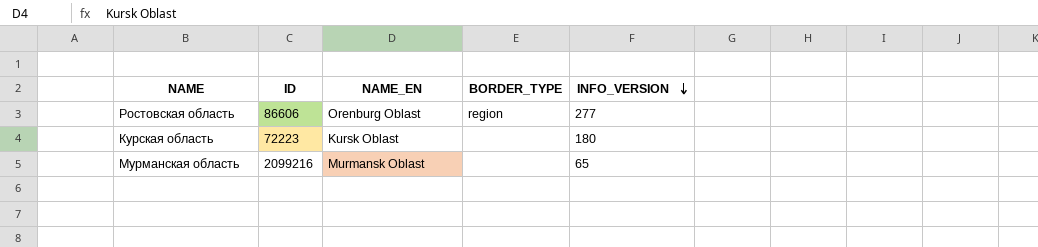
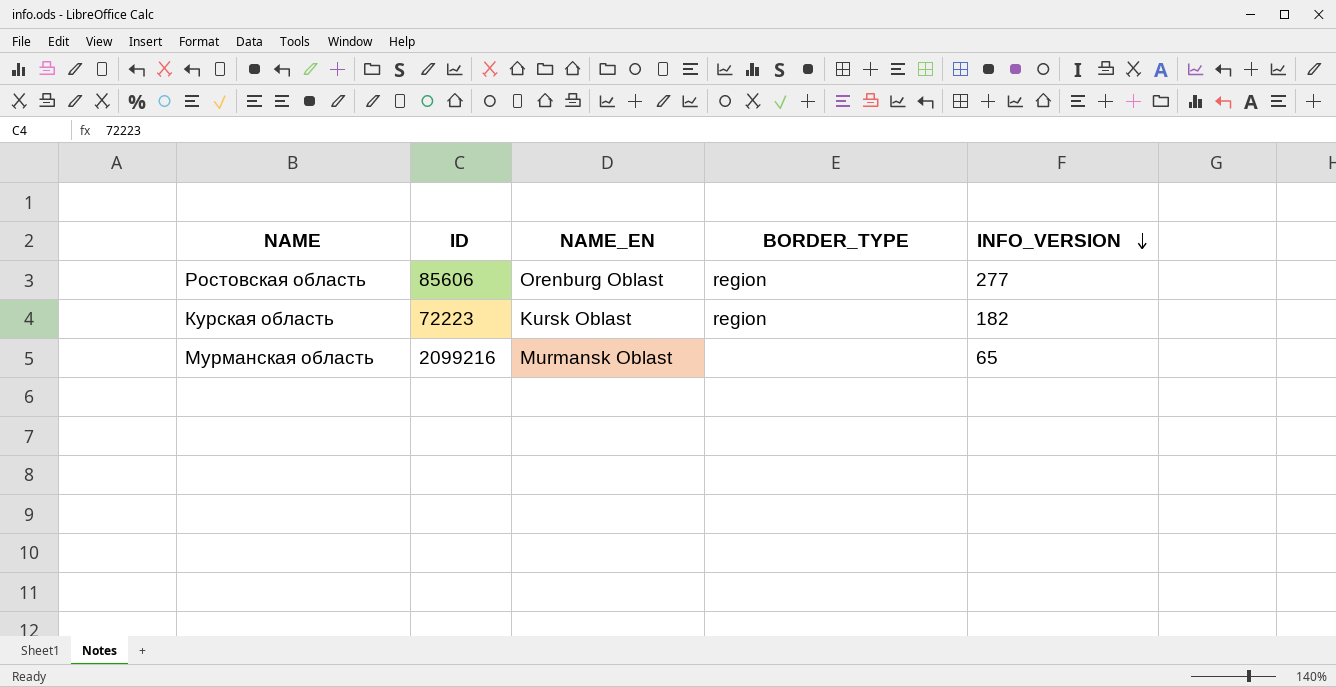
Ростовская область | ID: 86606 -> 85606
Курская область | BORDER_TYPE: none -> region
Курская область | INFO_VERSION: 180 -> 182

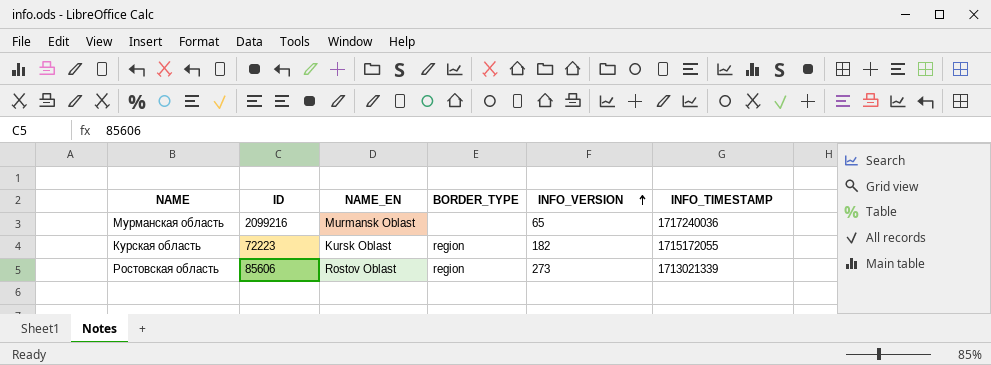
row order: INFO_VERSION descending -> INFO_VERSION ascending
column INFO_TIMESTAMP | position: none -> 6
Ростовская область | NAME_EN: Orenburg Oblast -> Rostov Oblast
Ростовская область | INFO_VERSION: 277 -> 273

